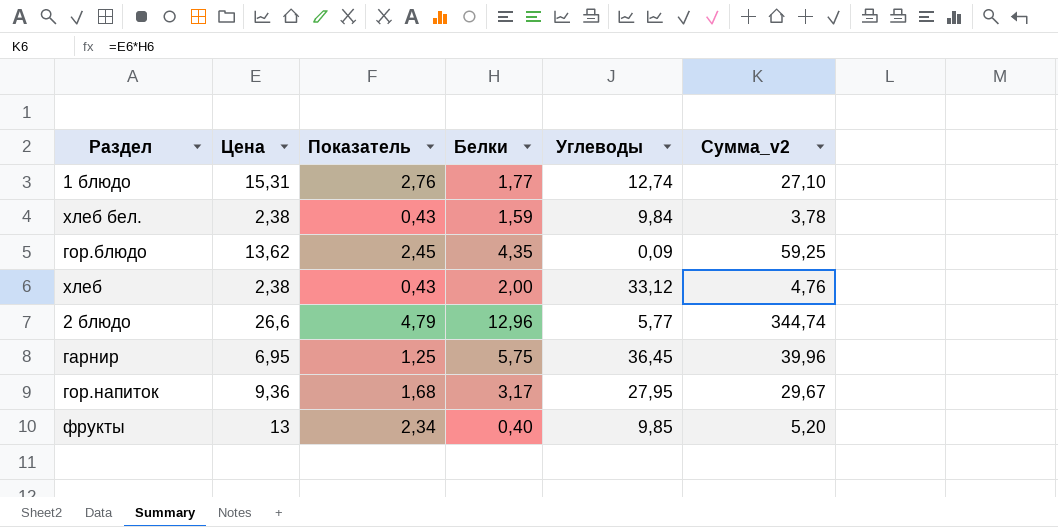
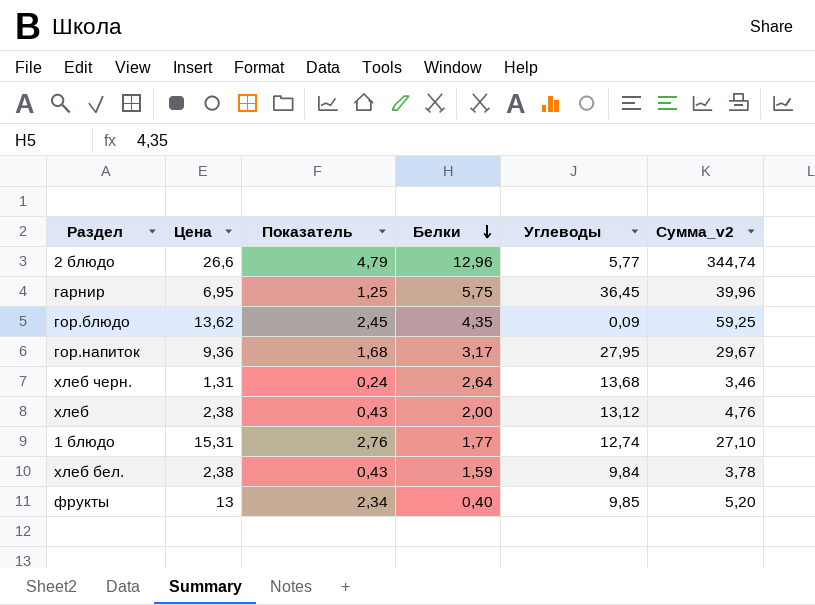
row order: none -> Белки descending
row хлеб черн.: none -> 1,31 | 0,24 | 2,64 | 13,68 | 3,46
хлеб | Углеводы: 33,12 -> 13,12

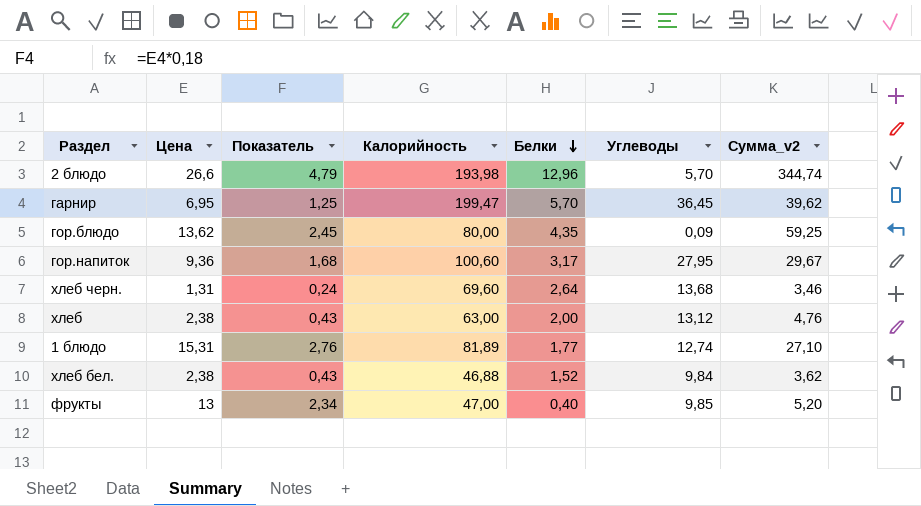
column Калорийность | position: none -> 4
2 блюдо | Углеводы: 5,77 -> 5,70
гарнир | Белки: 5,75 -> 5,70
гарнир | Сумма_v2: 39,96 -> 39,62
хлеб бел. | Белки: 1,59 -> 1,52
хлеб бел. | Сумма_v2: 3,78 -> 3,62

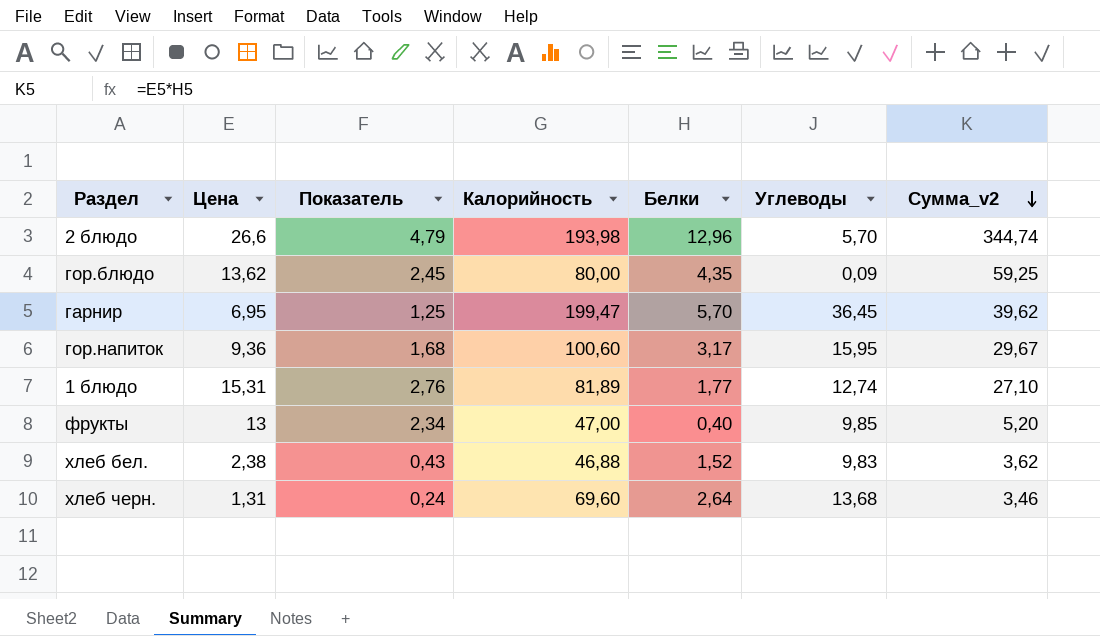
row order: Белки descending -> Сумма_v2 descending
row хлеб: 2,38 | 0,43 | 63,00 | 2,00 | 13,12 | 4,76 -> none
гор.напиток | Углеводы: 27,95 -> 15,95
хлеб бел. | Углеводы: 9,84 -> 9,83

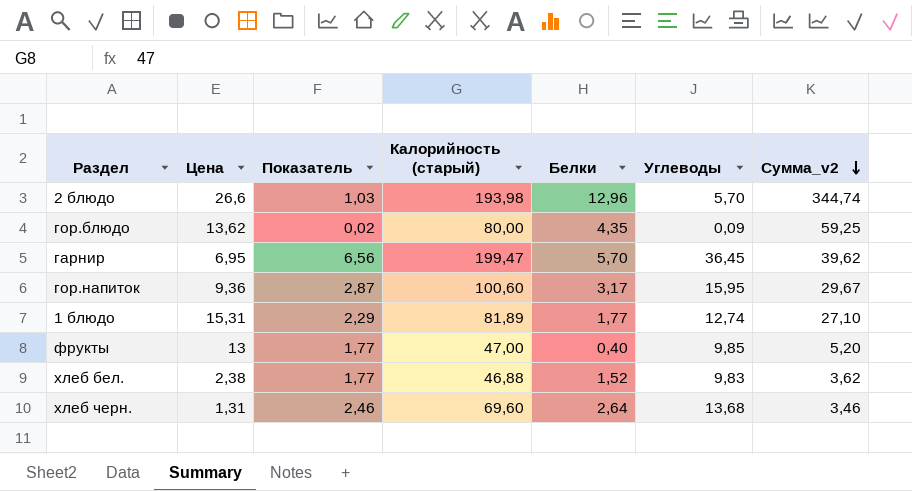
column Показатель | formula: [Цена] * 0,18 -> [Углеводы] * 0,18
column name: Калорийность -> Калорийность (старый)

